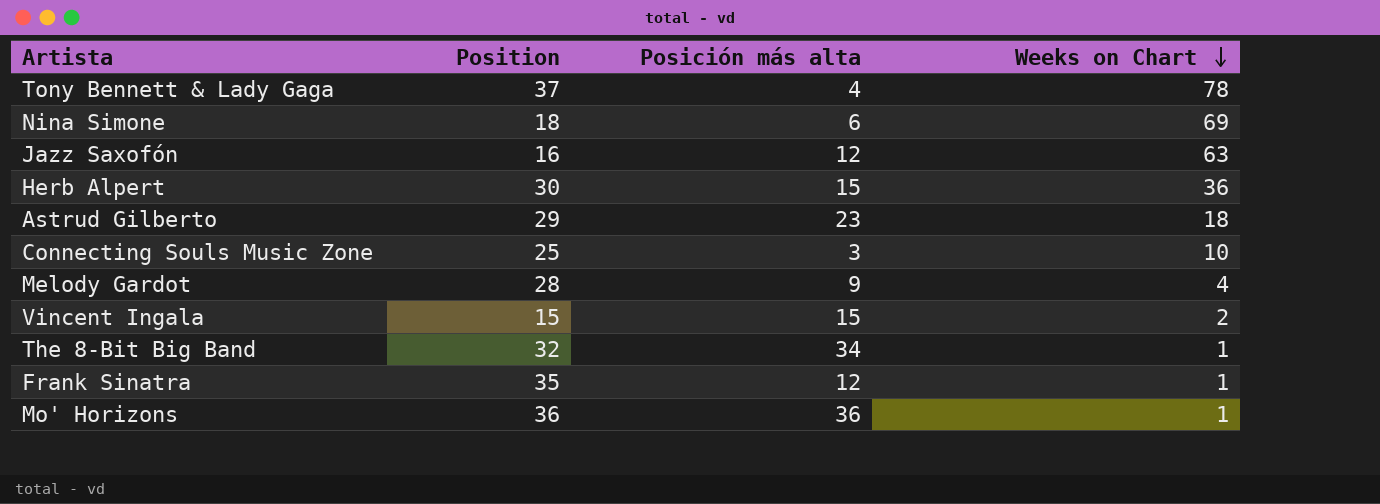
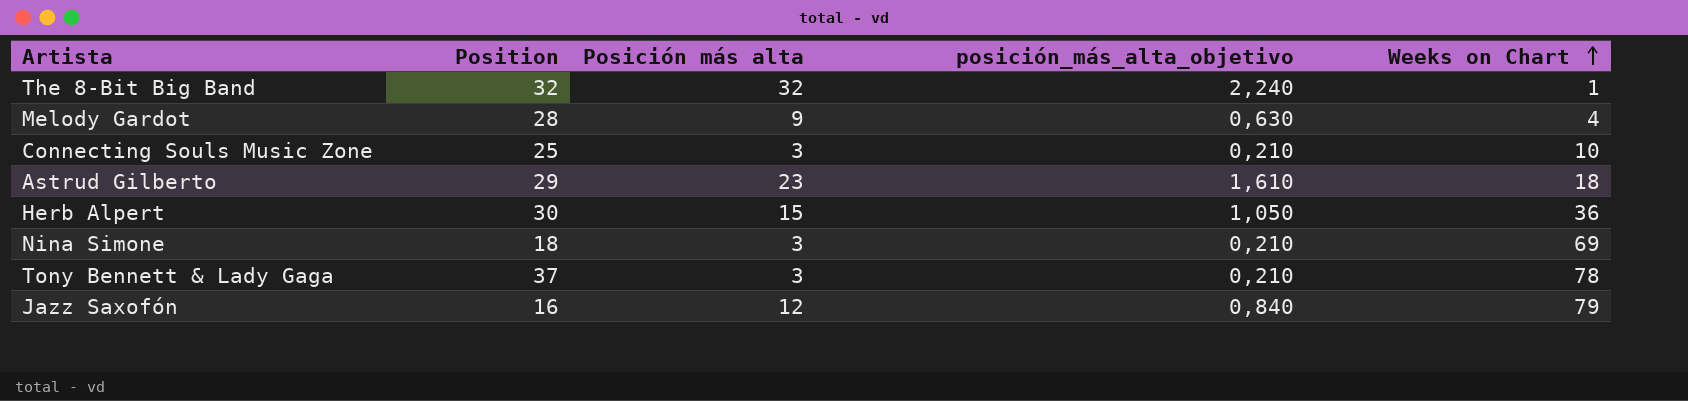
row order: Weeks on Chart descending -> Weeks on Chart ascending
column posición_más_alta_objetivo | formula: none -> [Posición más alta] * 0,07
row Vincent Ingala: 15 | 15 | 2 -> none
row Frank Sinatra: 35 | 12 | 1 -> none
row Mo' Horizons: 36 | 36 | 1 -> none
The 8-Bit Big Band | Posición más alta: 34 -> 32
Nina Simone | Posición más alta: 6 -> 3
Tony Bennett & Lady Gaga | Posición más alta: 4 -> 3
Jazz Saxofón | Weeks on Chart: 63 -> 79

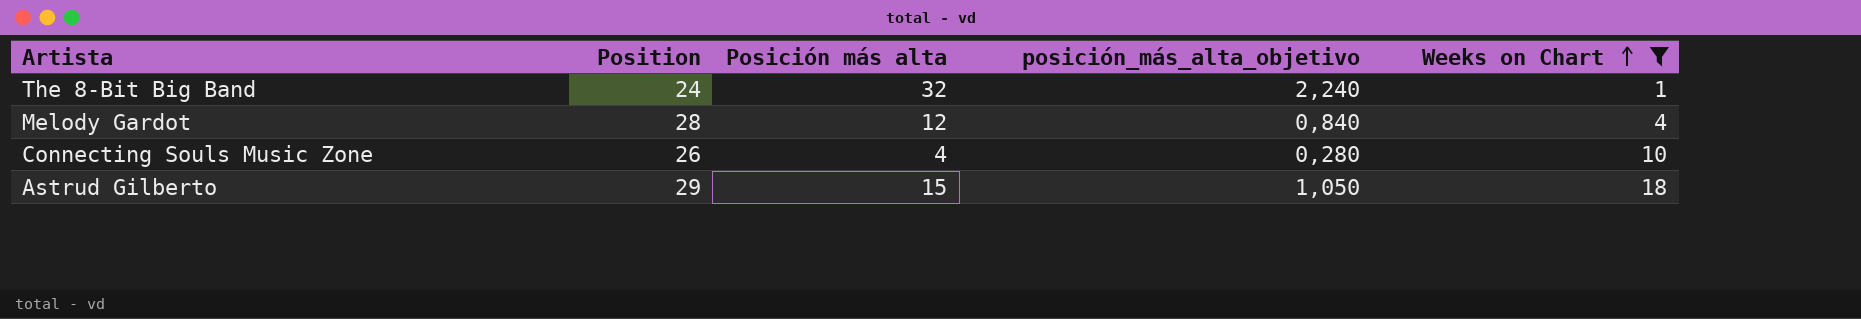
filter: none -> Weeks on Chart <= 18
The 8-Bit Big Band | Position: 32 -> 24
Melody Gardot | Posición más alta: 9 -> 12
Melody Gardot | posición_más_alta_objetivo: 0,630 -> 0,840
Connecting Souls Music Zone | Position: 25 -> 26
Connecting Souls Music Zone | Posición más alta: 3 -> 4
Connecting Souls Music Zone | posición_más_alta_objetivo: 0,210 -> 0,280
Astrud Gilberto | Posición más alta: 23 -> 15
Astrud Gilberto | posición_más_alta_objetivo: 1,610 -> 1,050

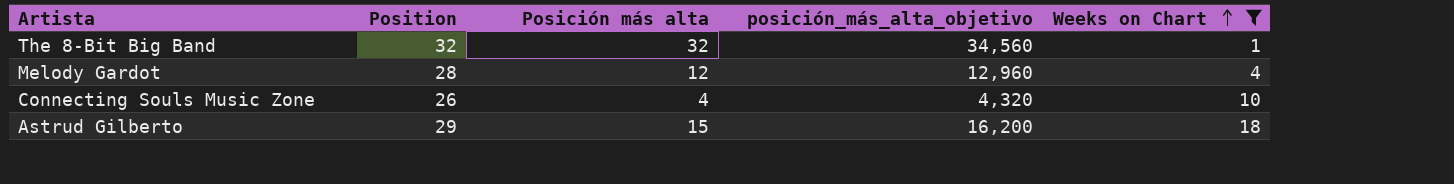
column posición_más_alta_objetivo | formula: [Posición más alta] * 0,07 -> [Posición más alta] * 1,08
The 8-Bit Big Band | Position: 24 -> 32

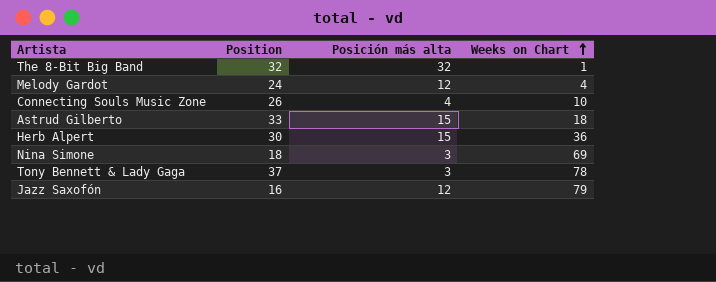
filter: Weeks on Chart <= 18 -> none
column posición_más_alta_objetivo | formula: [Posición más alta] * 1,08 -> none
Melody Gardot | Position: 28 -> 24
Astrud Gilberto | Position: 29 -> 33

